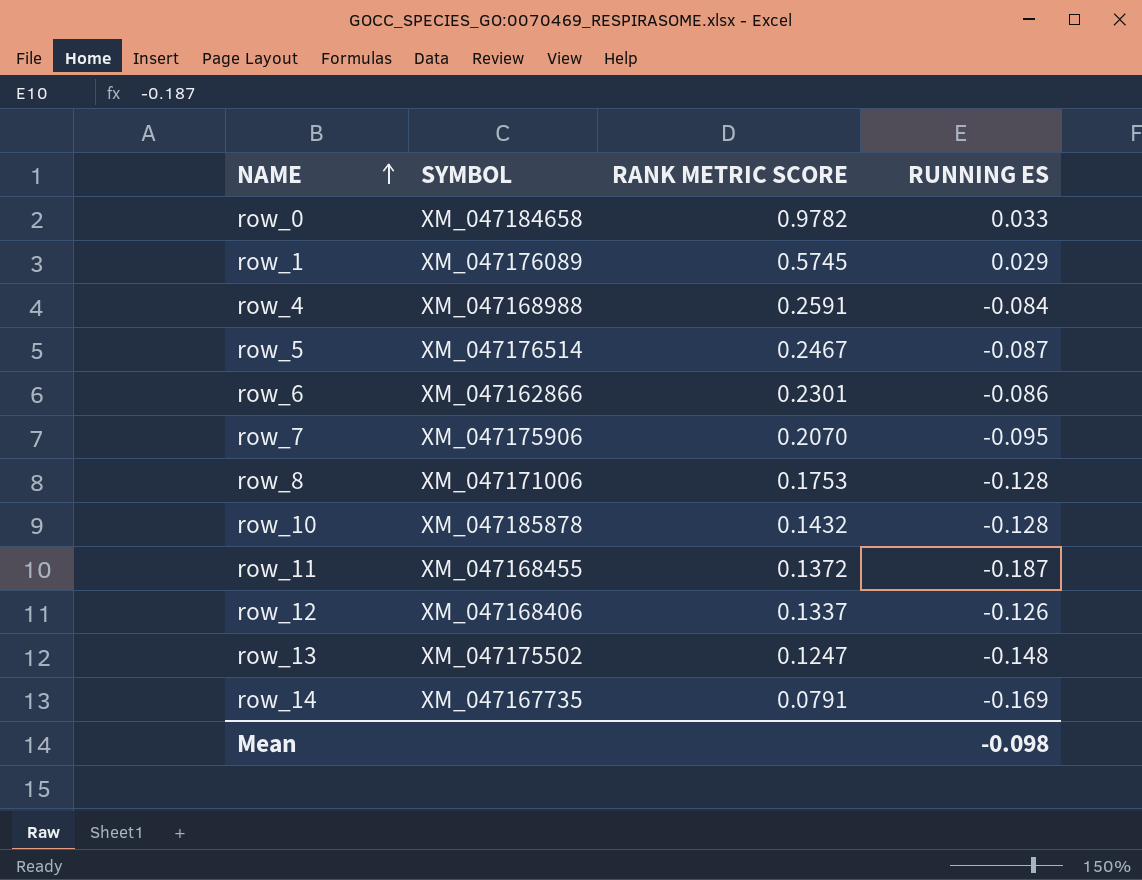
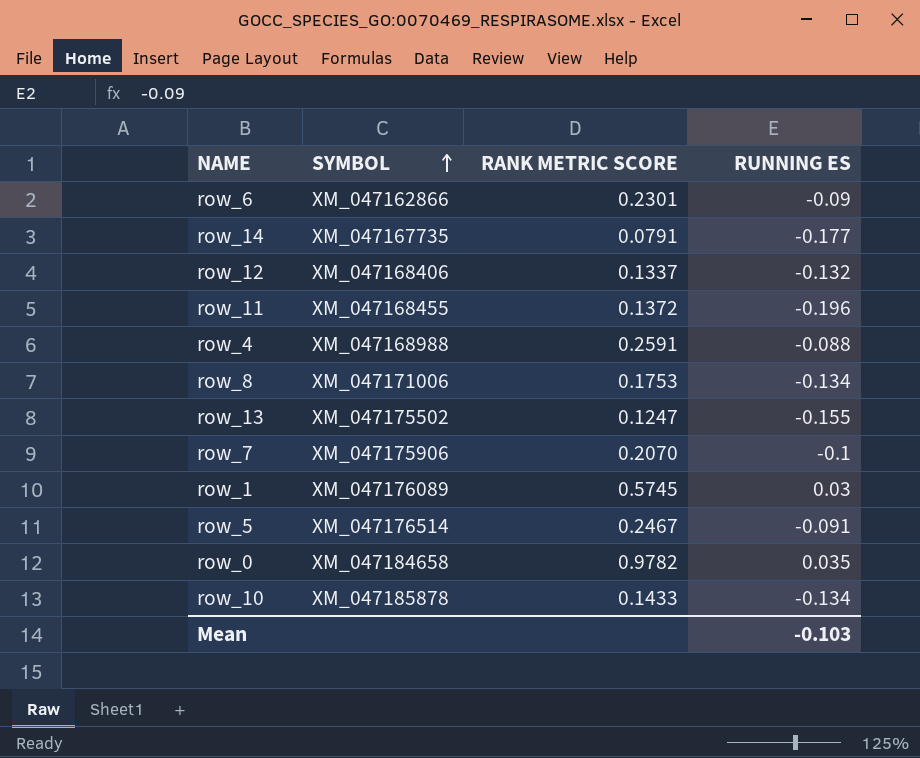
row order: NAME ascending -> SYMBOL ascending
row_6 | RUNNING ES: -0.086 -> -0.09
row_14 | RUNNING ES: -0.169 -> -0.177
row_12 | RUNNING ES: -0.126 -> -0.132
row_11 | RUNNING ES: -0.187 -> -0.196
row_4 | RUNNING ES: -0.084 -> -0.088
row_8 | RUNNING ES: -0.128 -> -0.134
row_13 | RUNNING ES: -0.148 -> -0.155
row_7 | RUNNING ES: -0.095 -> -0.1
row_1 | RUNNING ES: 0.029 -> 0.03
row_5 | RUNNING ES: -0.087 -> -0.091
row_0 | RUNNING ES: 0.033 -> 0.035
row_10 | RANK METRIC SCORE: 0.1432 -> 0.1433
row_10 | RUNNING ES: -0.128 -> -0.134
Mean | RUNNING ES: -0.098 -> -0.103

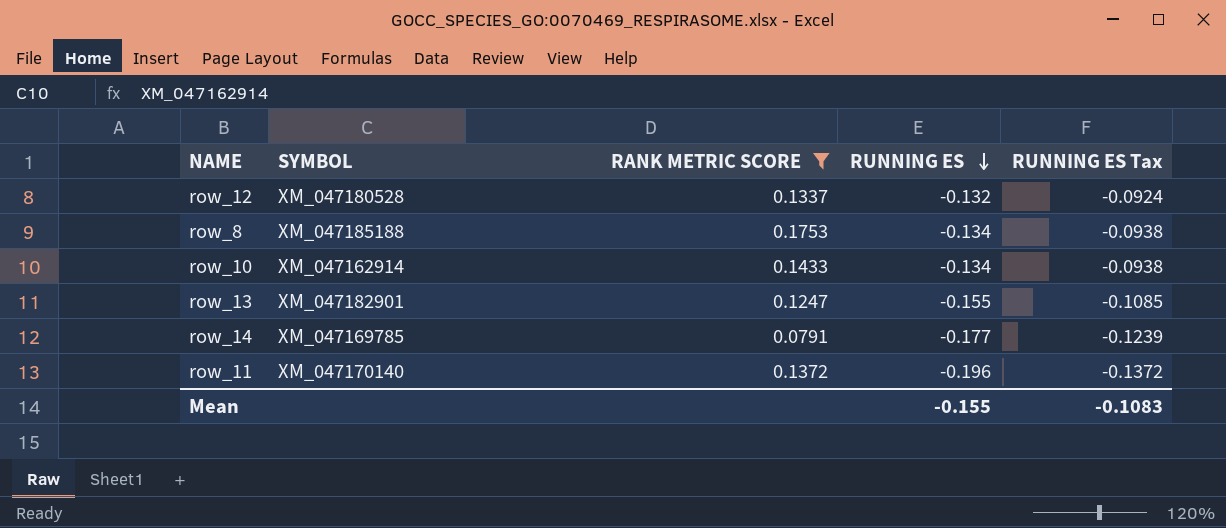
filter: none -> RANK METRIC SCORE <= 0.1753
row order: SYMBOL ascending -> RUNNING ES descending
column RUNNING ES Tax | formula: none -> [RUNNING ES] * 0.7
row_12 | SYMBOL: XM_047168406 -> XM_047180528
row_8 | SYMBOL: XM_047171006 -> XM_047185188
row_10 | SYMBOL: XM_047185878 -> XM_047162914
row_13 | SYMBOL: XM_047175502 -> XM_047182901
row_14 | SYMBOL: XM_047167735 -> XM_047169785
row_11 | SYMBOL: XM_047168455 -> XM_047170140
Mean | RUNNING ES: -0.103 -> -0.155

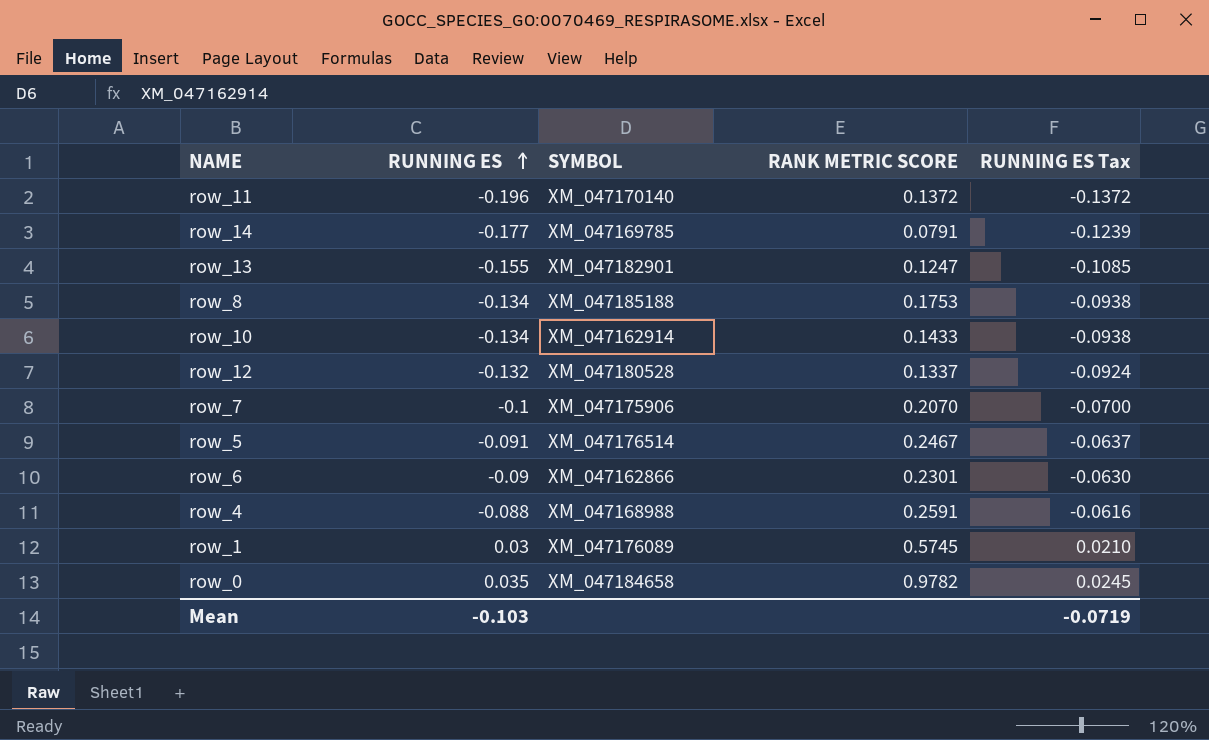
filter: RANK METRIC SCORE <= 0.1753 -> none
row order: RUNNING ES descending -> RUNNING ES ascending
column RUNNING ES | position: 4 -> 2
Mean | RUNNING ES: -0.155 -> -0.103
Mean | RUNNING ES Tax: -0.1083 -> -0.0719

